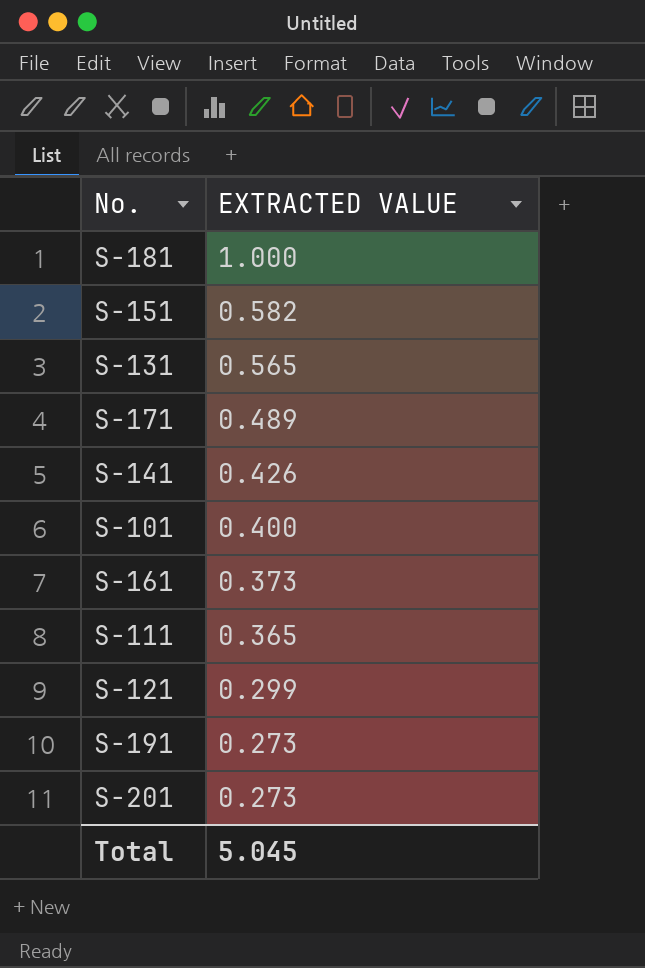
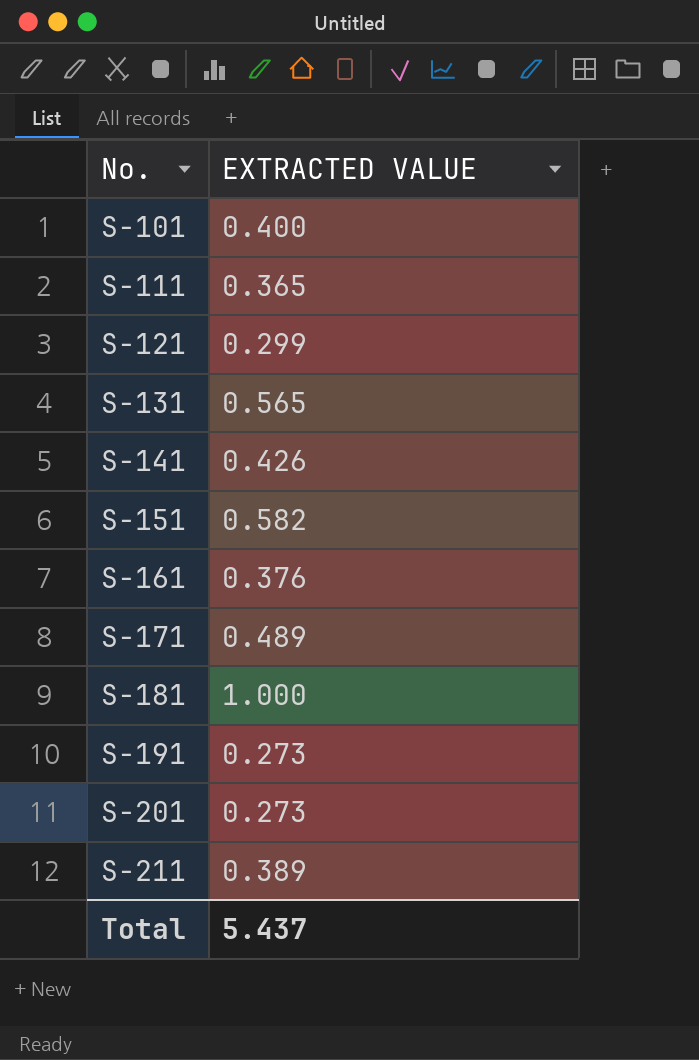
row order: EXTRACTED VALUE descending -> No. ascending
S-161 | EXTRACTED VALUE: 0.373 -> 0.376
row S-211: none -> 0.389
Total | EXTRACTED VALUE: 5.045 -> 5.437

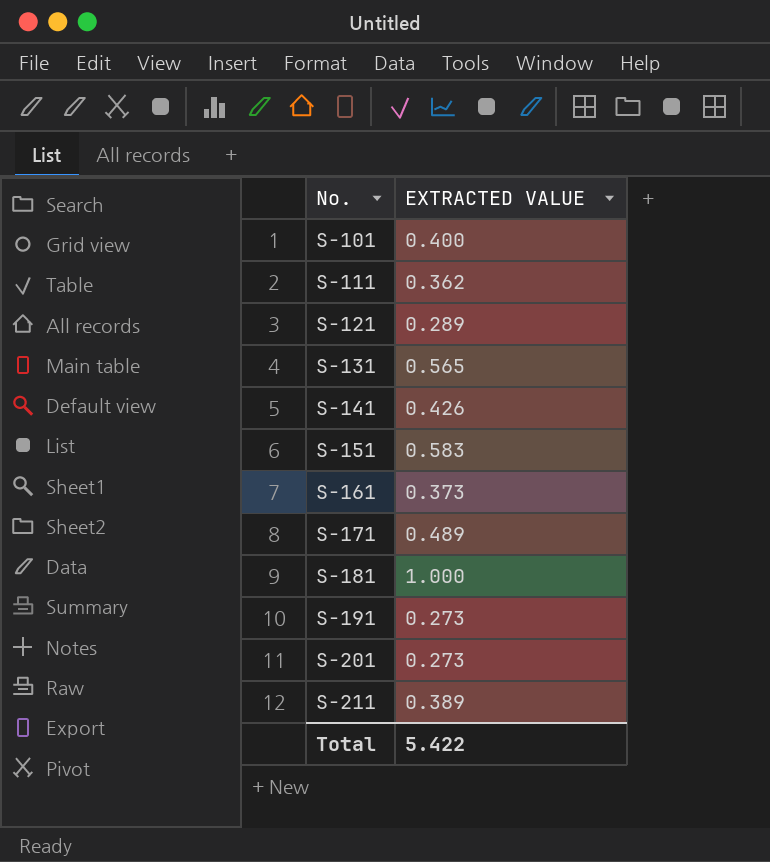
S-111 | EXTRACTED VALUE: 0.365 -> 0.362
S-121 | EXTRACTED VALUE: 0.299 -> 0.289
S-151 | EXTRACTED VALUE: 0.582 -> 0.583
S-161 | EXTRACTED VALUE: 0.376 -> 0.373
Total | EXTRACTED VALUE: 5.437 -> 5.422

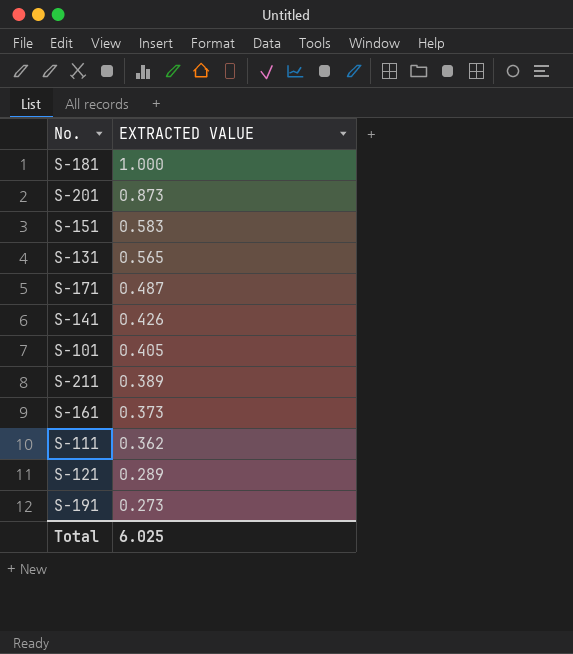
row order: No. ascending -> EXTRACTED VALUE descending
S-201 | EXTRACTED VALUE: 0.273 -> 0.873
S-171 | EXTRACTED VALUE: 0.489 -> 0.487
S-101 | EXTRACTED VALUE: 0.400 -> 0.405
Total | EXTRACTED VALUE: 5.422 -> 6.025

